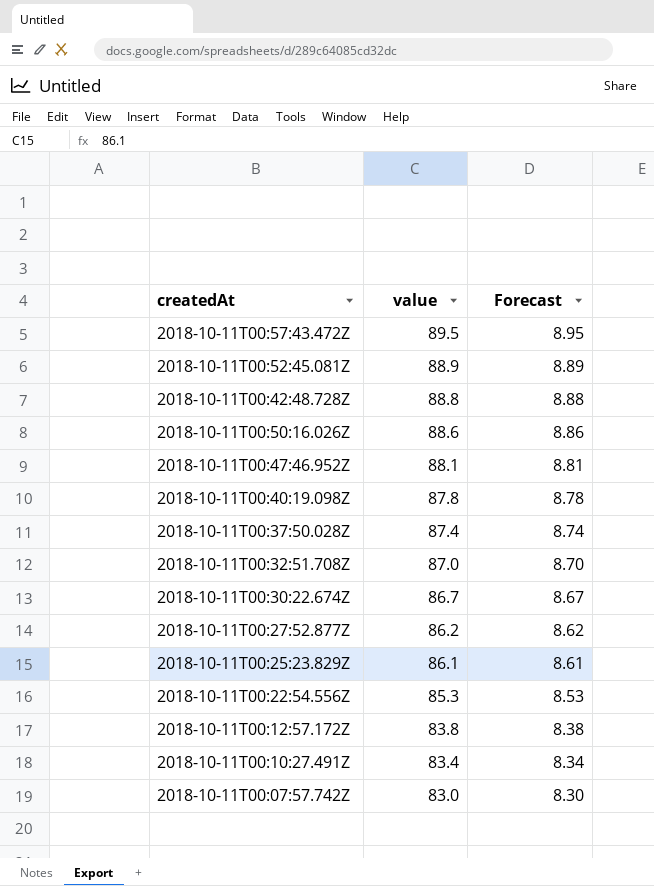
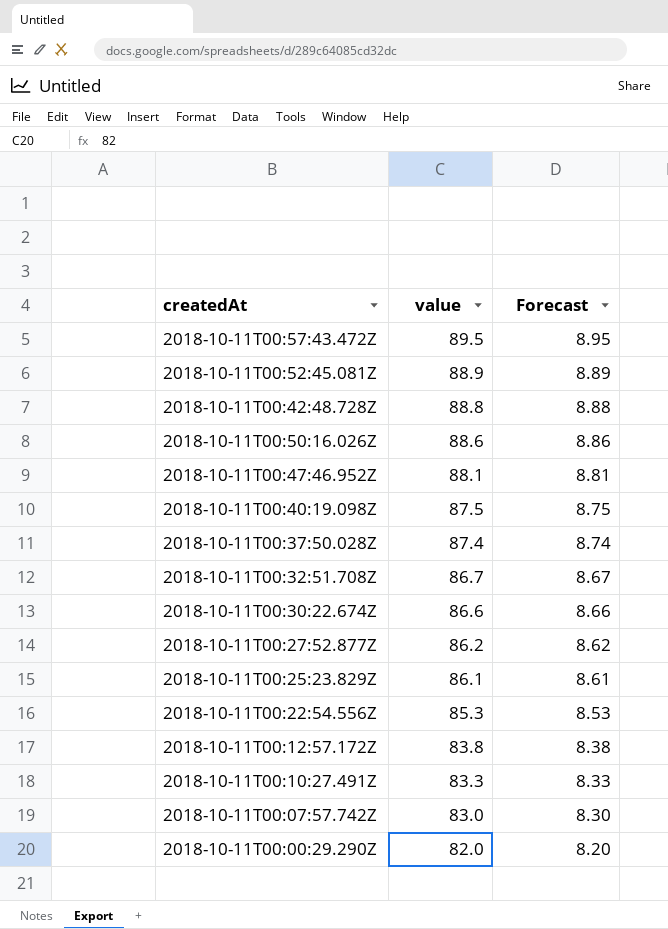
2018-10-11T00:40:19.098Z | value: 87.8 -> 87.5
2018-10-11T00:40:19.098Z | Forecast: 8.78 -> 8.75
2018-10-11T00:32:51.708Z | value: 87.0 -> 86.7
2018-10-11T00:32:51.708Z | Forecast: 8.70 -> 8.67
2018-10-11T00:30:22.674Z | value: 86.7 -> 86.6
2018-10-11T00:30:22.674Z | Forecast: 8.67 -> 8.66
2018-10-11T00:10:27.491Z | value: 83.4 -> 83.3
2018-10-11T00:10:27.491Z | Forecast: 8.34 -> 8.33
row 2018-10-11T00:00:29.290Z: none -> 82.0 | 8.20

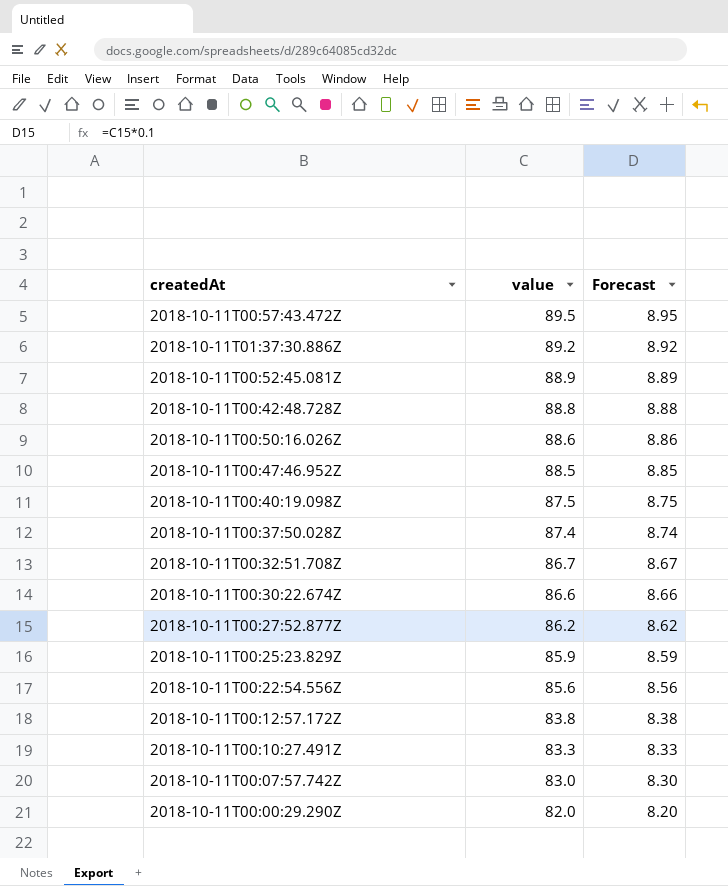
row 2018-10-11T01:37:30.886Z: none -> 89.2 | 8.92
2018-10-11T00:47:46.952Z | value: 88.1 -> 88.5
2018-10-11T00:47:46.952Z | Forecast: 8.81 -> 8.85
2018-10-11T00:25:23.829Z | value: 86.1 -> 85.9
2018-10-11T00:25:23.829Z | Forecast: 8.61 -> 8.59
2018-10-11T00:22:54.556Z | value: 85.3 -> 85.6
2018-10-11T00:22:54.556Z | Forecast: 8.53 -> 8.56

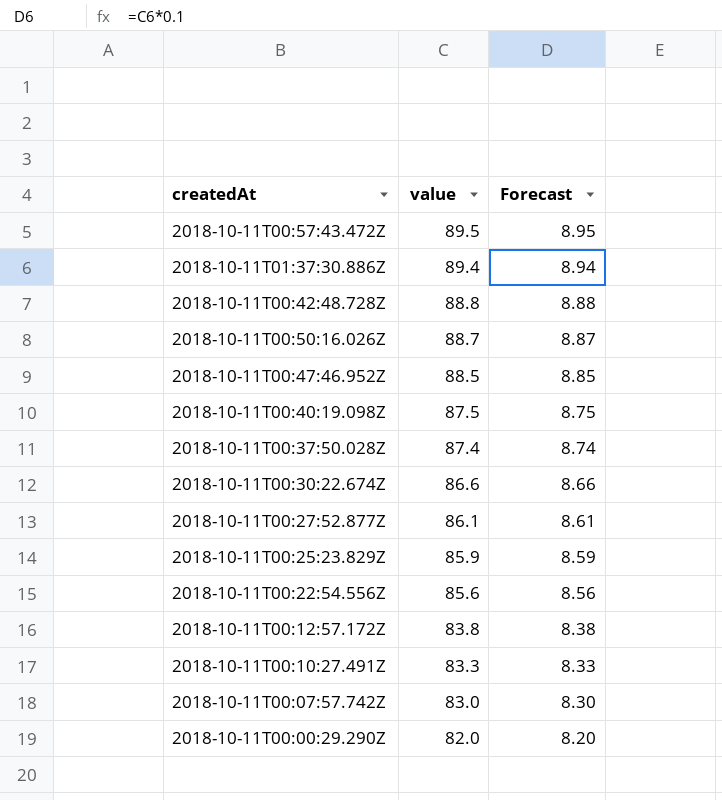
row 2018-10-11T00:52:45.081Z: 88.9 | 8.89 -> none
row 2018-10-11T00:32:51.708Z: 86.7 | 8.67 -> none
2018-10-11T01:37:30.886Z | value: 89.2 -> 89.4
2018-10-11T01:37:30.886Z | Forecast: 8.92 -> 8.94
2018-10-11T00:50:16.026Z | value: 88.6 -> 88.7
2018-10-11T00:50:16.026Z | Forecast: 8.86 -> 8.87
2018-10-11T00:27:52.877Z | value: 86.2 -> 86.1
2018-10-11T00:27:52.877Z | Forecast: 8.62 -> 8.61

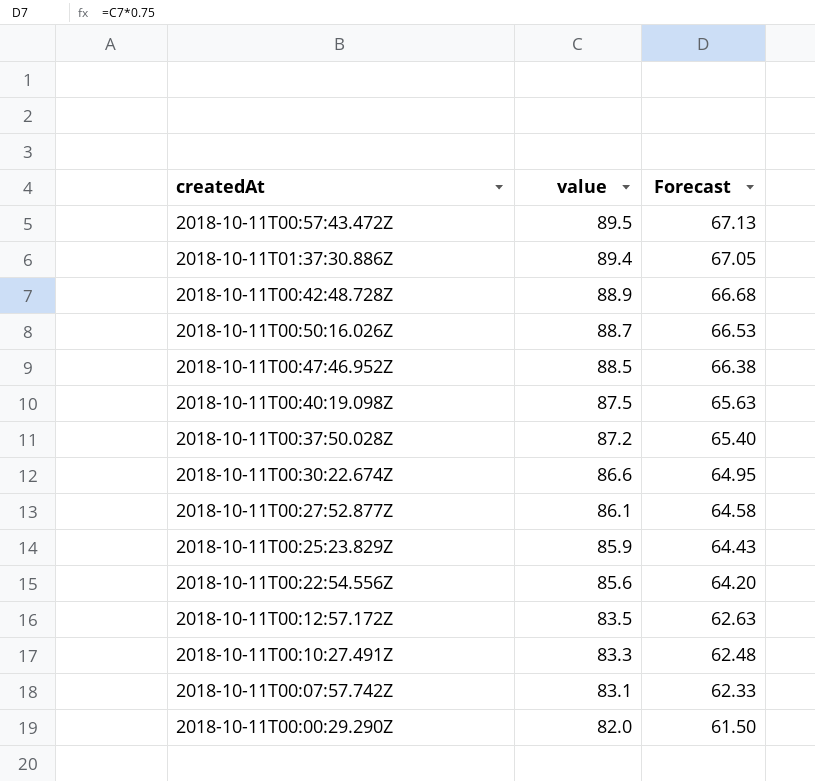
column Forecast | formula: [value] * 0.1 -> [value] * 0.75
2018-10-11T00:42:48.728Z | value: 88.8 -> 88.9
2018-10-11T00:37:50.028Z | value: 87.4 -> 87.2
2018-10-11T00:12:57.172Z | value: 83.8 -> 83.5
2018-10-11T00:07:57.742Z | value: 83.0 -> 83.1

